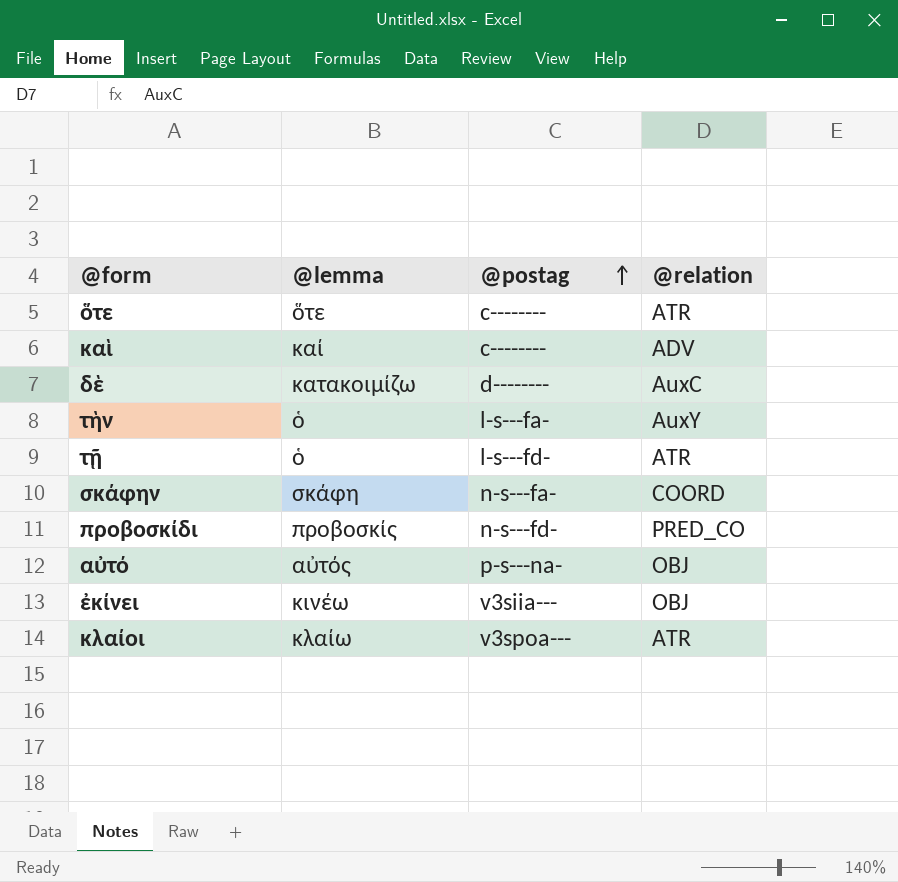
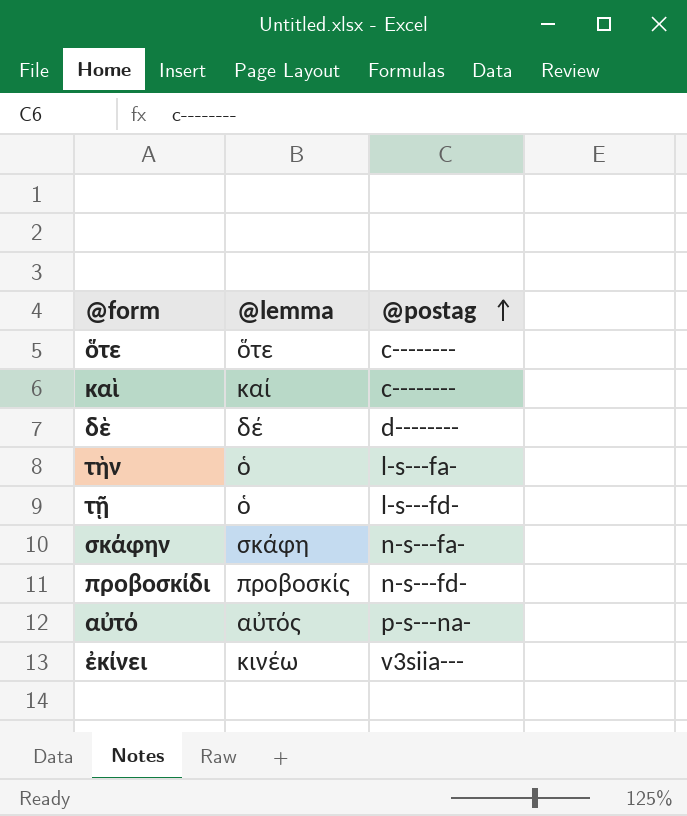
column @relation | position: 4 -> none
row κλαίοι: κλαίω | v3spoa--- | ATR -> none
δὲ | @lemma: κατακοιμίζω -> δέ

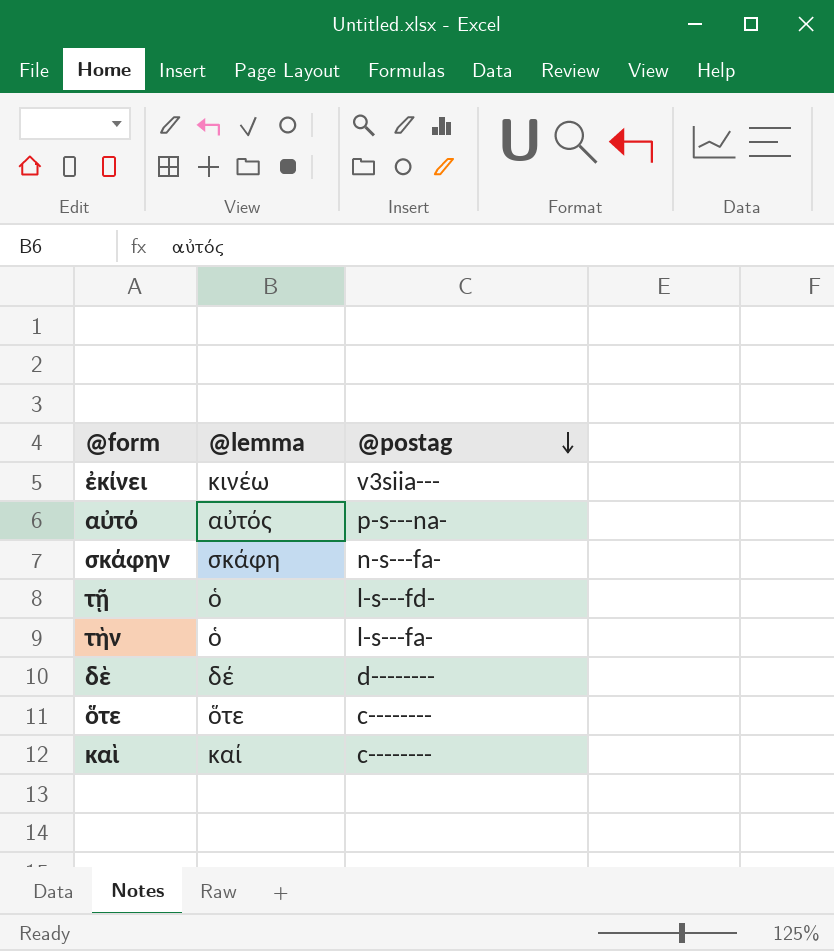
row order: @postag ascending -> @postag descending
row προβοσκίδι: προβοσκίς | n-s---fd- -> none

